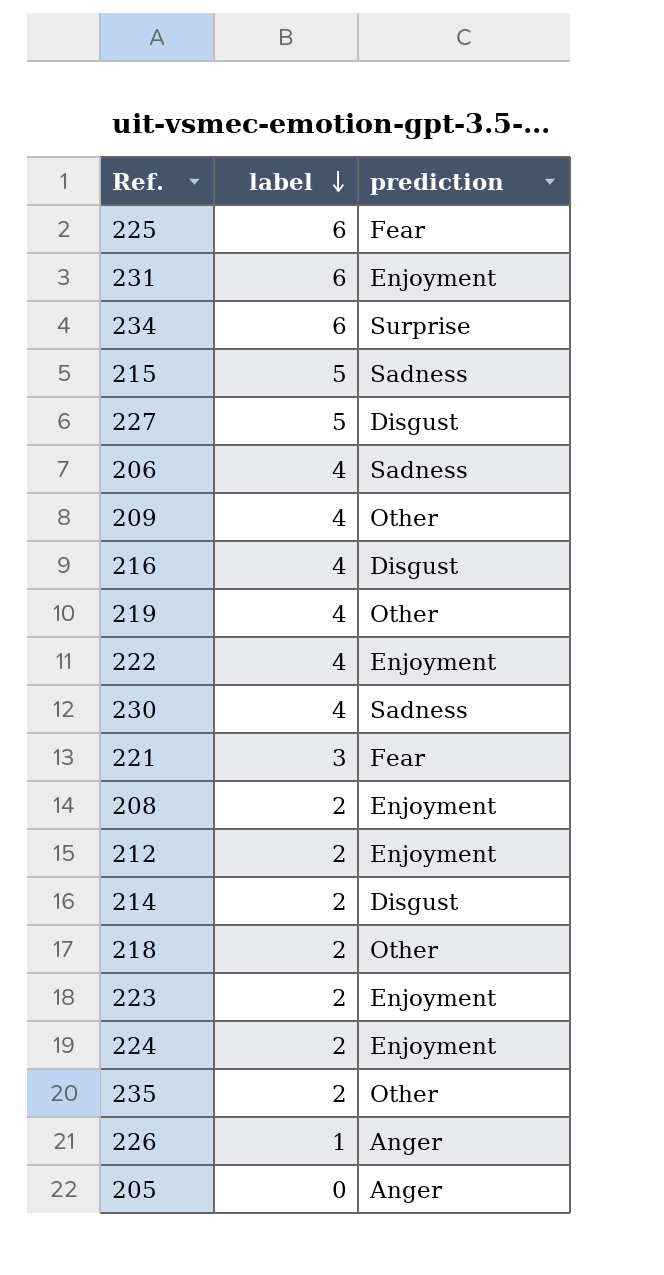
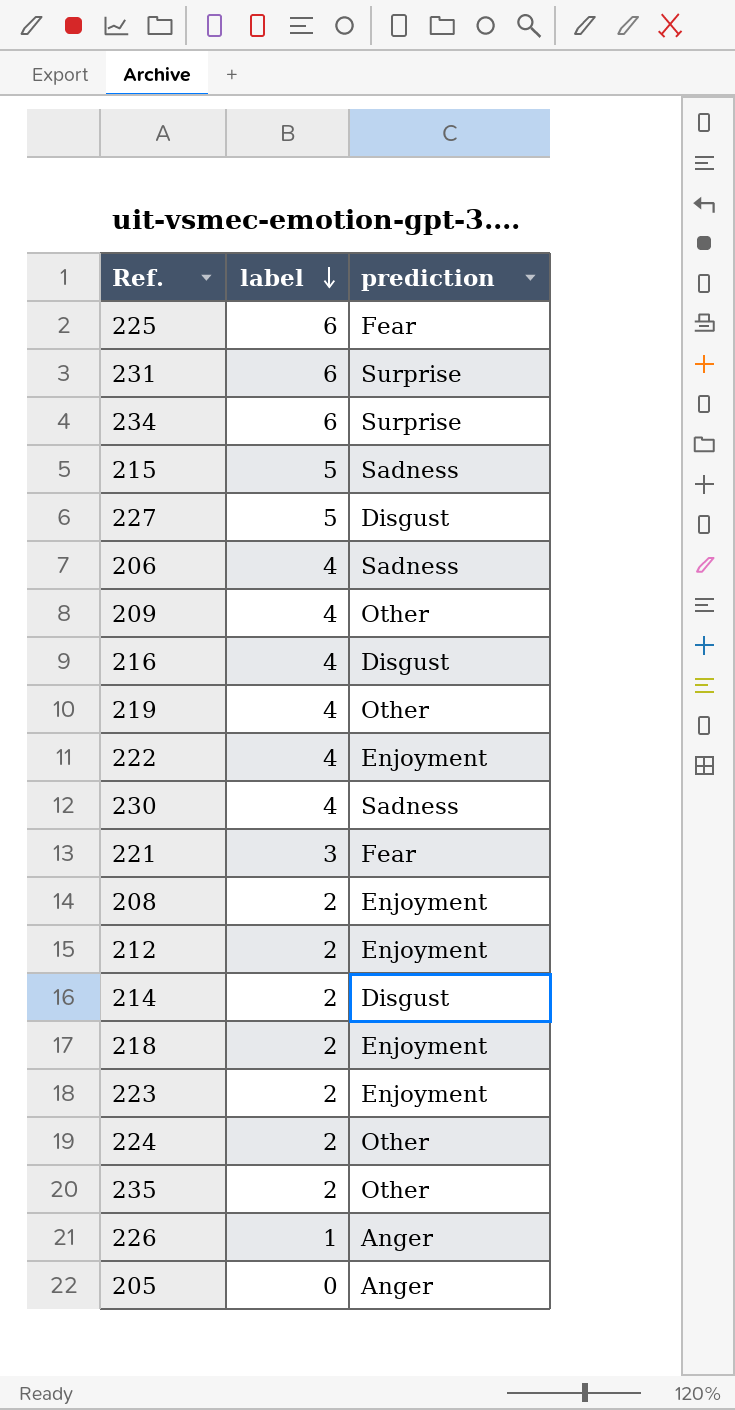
231 | prediction: Enjoyment -> Surprise
218 | prediction: Other -> Enjoyment
224 | prediction: Enjoyment -> Other

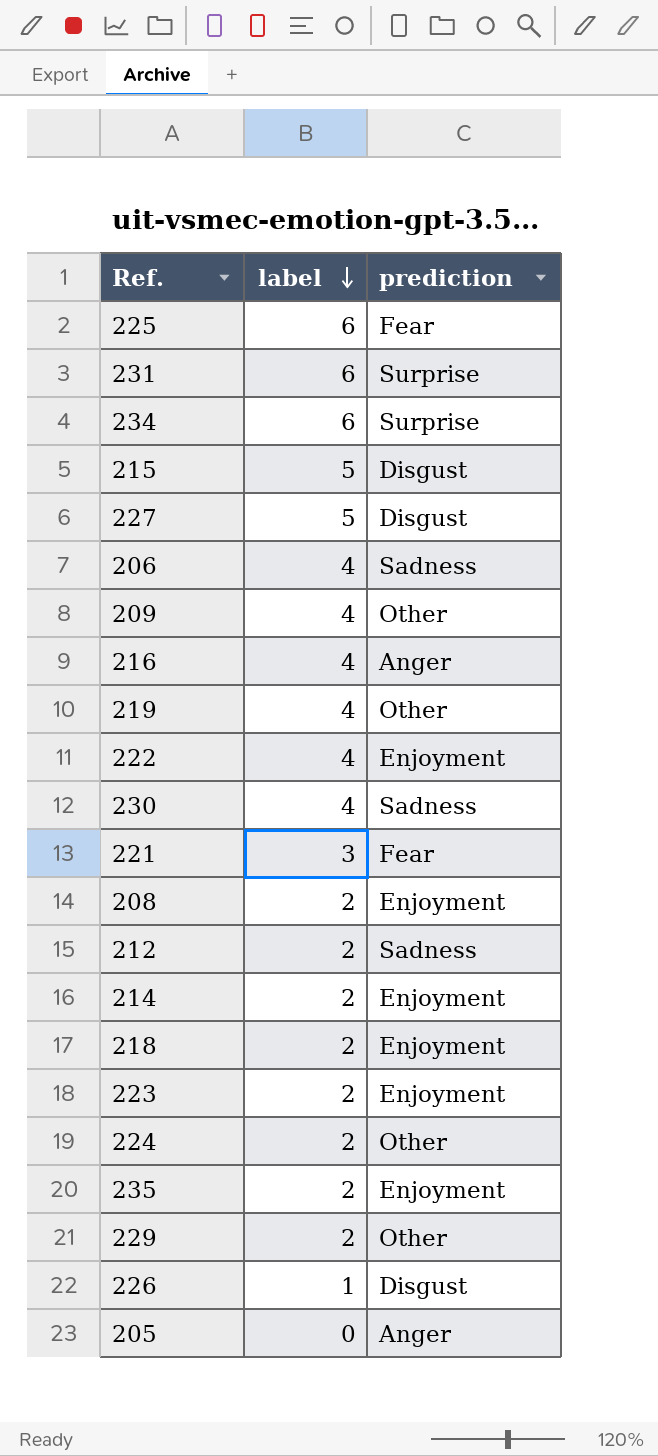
215 | prediction: Sadness -> Disgust
216 | prediction: Disgust -> Anger
212 | prediction: Enjoyment -> Sadness
214 | prediction: Disgust -> Enjoyment
235 | prediction: Other -> Enjoyment
row 229: none -> 2 | Other
226 | prediction: Anger -> Disgust

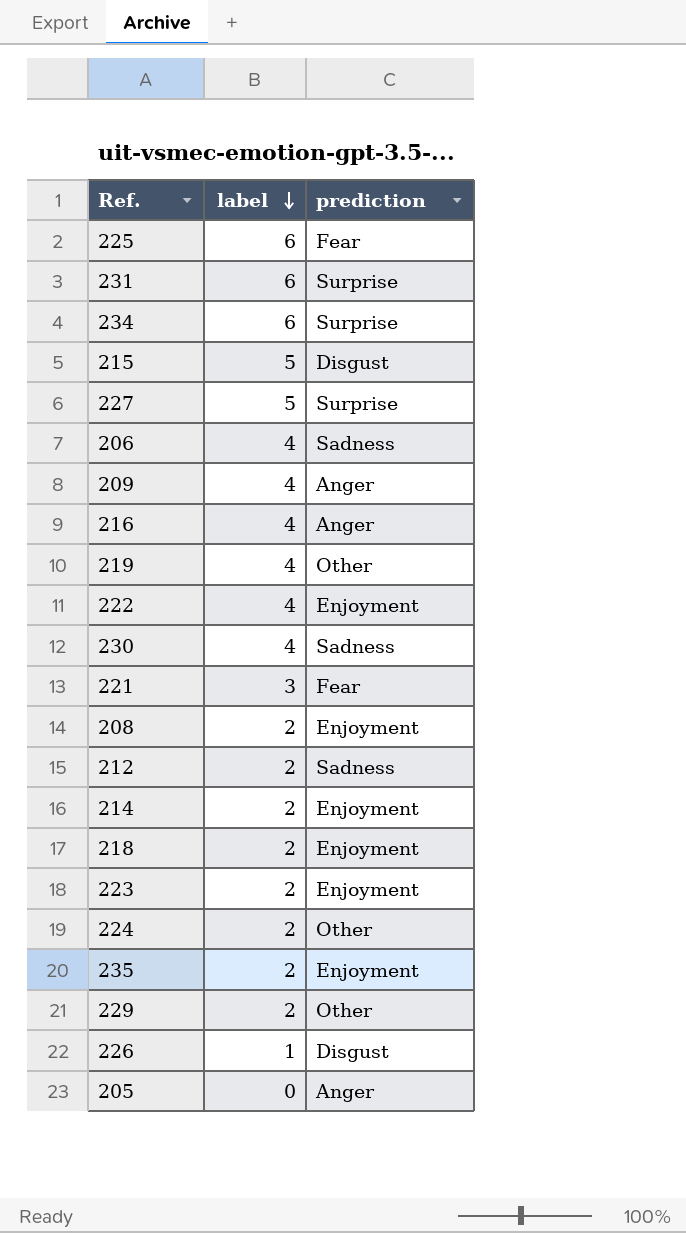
227 | prediction: Disgust -> Surprise
209 | prediction: Other -> Anger

